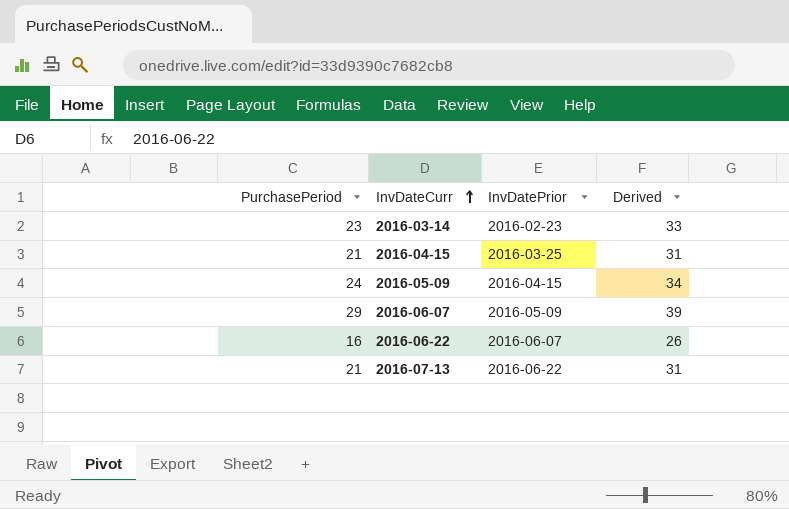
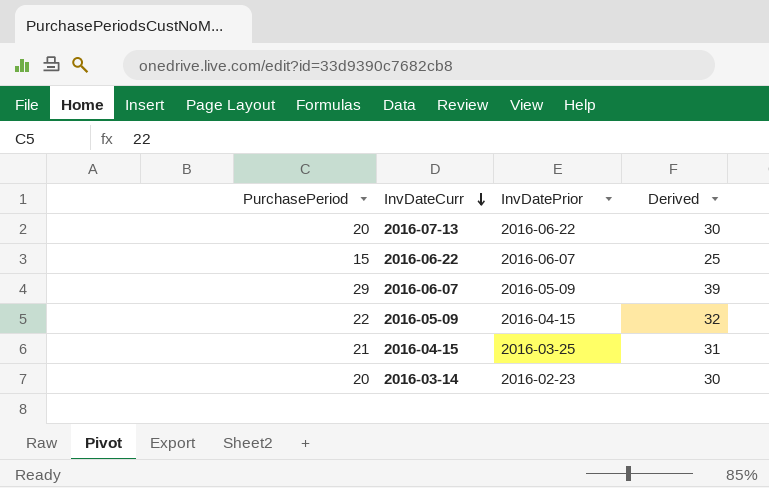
row order: InvDateCurr ascending -> InvDateCurr descending
2016-07-13 | PurchasePeriod: 21 -> 20
2016-07-13 | Derived: 31 -> 30
2016-06-22 | PurchasePeriod: 16 -> 15
2016-06-22 | Derived: 26 -> 25
2016-05-09 | PurchasePeriod: 24 -> 22
2016-05-09 | Derived: 34 -> 32
2016-03-14 | PurchasePeriod: 23 -> 20
2016-03-14 | Derived: 33 -> 30

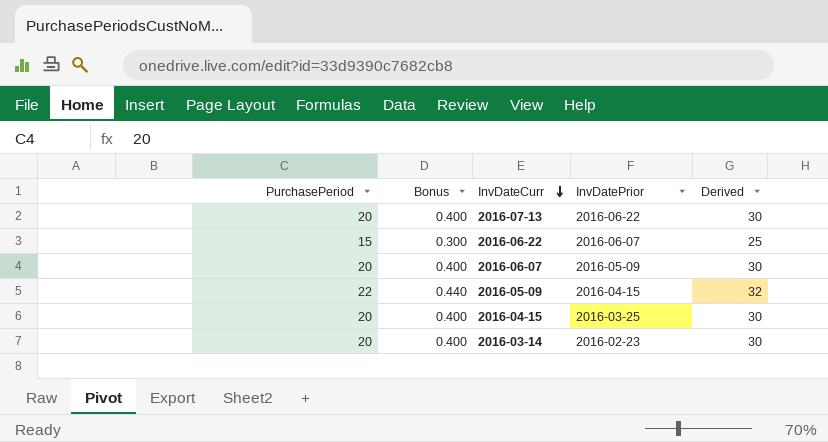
column Bonus | formula: none -> [PurchasePeriod] * 0.02
2016-06-07 | PurchasePeriod: 29 -> 20
2016-06-07 | Derived: 39 -> 30
2016-04-15 | PurchasePeriod: 21 -> 20
2016-04-15 | Derived: 31 -> 30

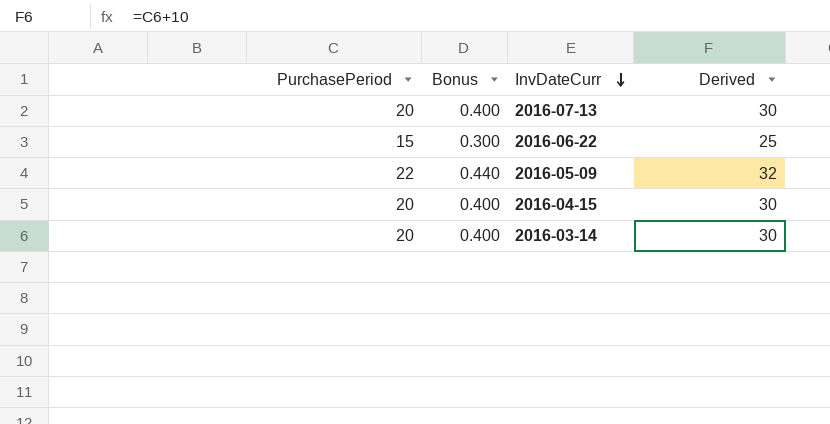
column InvDatePrior | position: 4 -> none
row 2016-06-07: 20 | 0.400 | 2016-05-09 | 30 -> none

